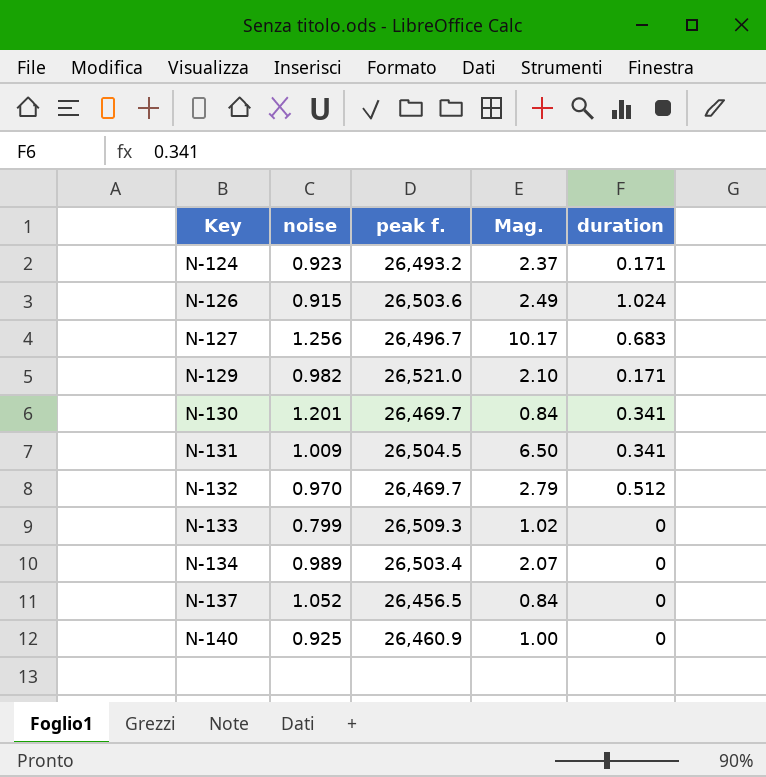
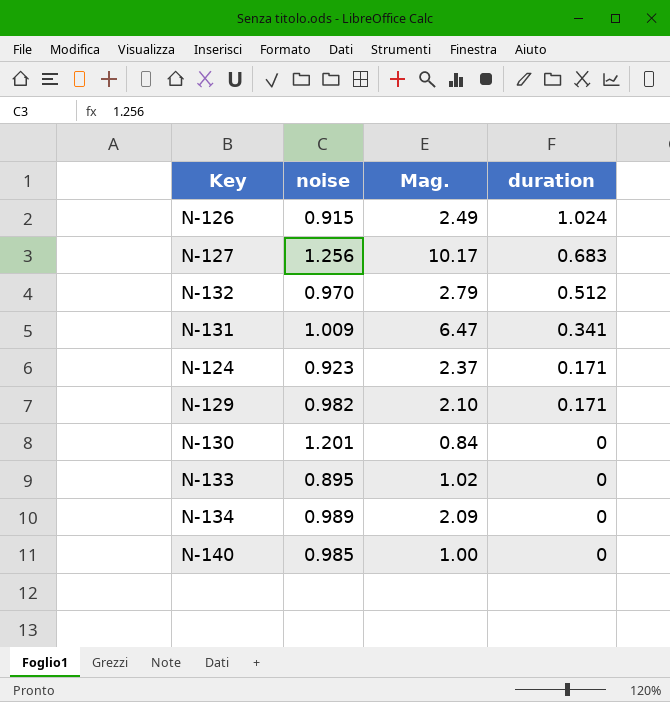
row order: Key ascending -> duration descending
column peak f. | position: 3 -> none
row N-137: 1.052 | 26,456.5 | 0.84 | 0 -> none
N-131 | Mag.: 6.50 -> 6.47
N-130 | duration: 0.341 -> 0
N-133 | noise: 0.799 -> 0.895
N-134 | Mag.: 2.07 -> 2.09
N-140 | noise: 0.925 -> 0.985

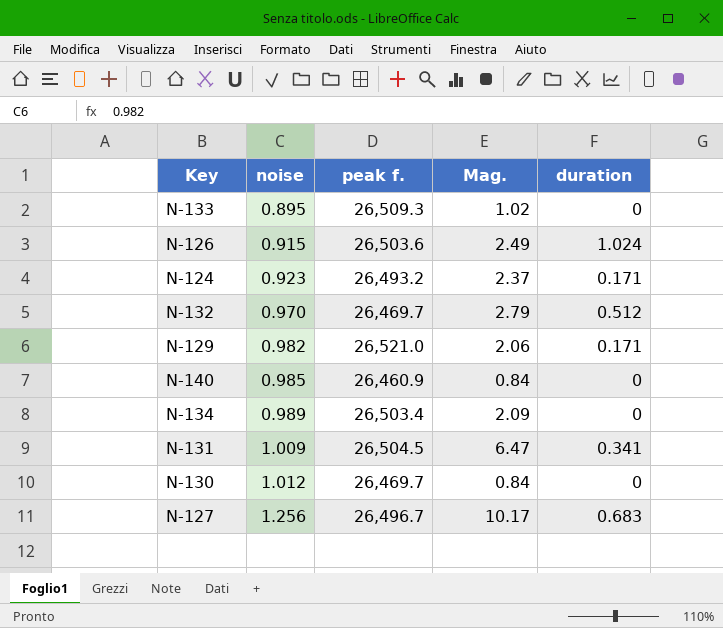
row order: duration descending -> noise ascending
column peak f. | position: none -> 3
N-129 | Mag.: 2.10 -> 2.06
N-140 | Mag.: 1.00 -> 0.84
N-130 | noise: 1.201 -> 1.012

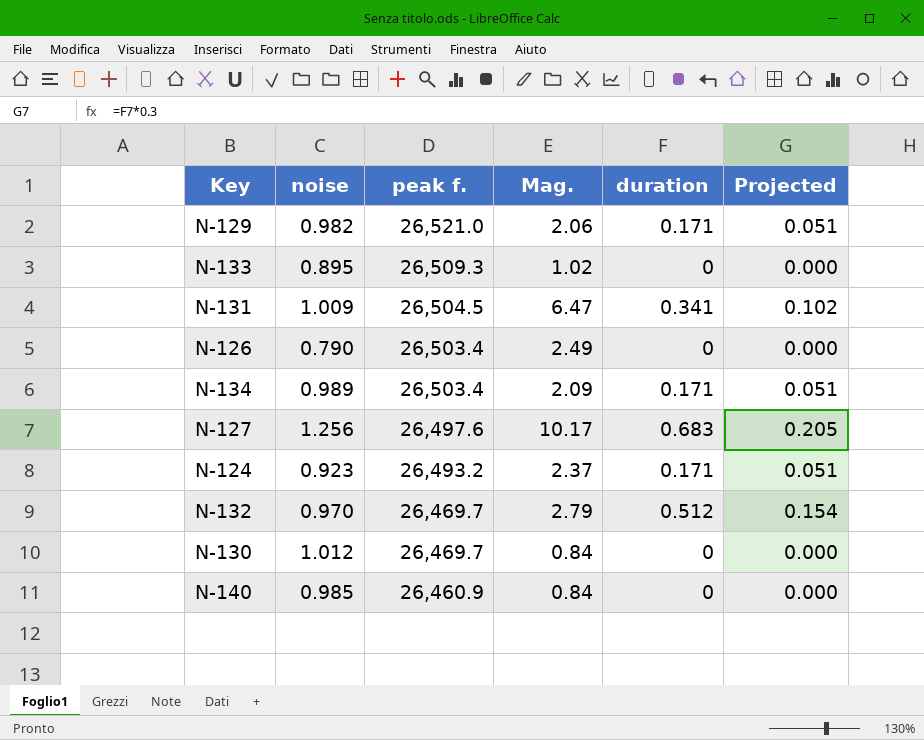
row order: noise ascending -> peak f. descending
column Projected | formula: none -> [duration] * 0.3
N-126 | noise: 0.915 -> 0.790
N-126 | peak f.: 26,503.6 -> 26,503.4
N-126 | duration: 1.024 -> 0
N-134 | duration: 0 -> 0.171
N-127 | peak f.: 26,496.7 -> 26,497.6

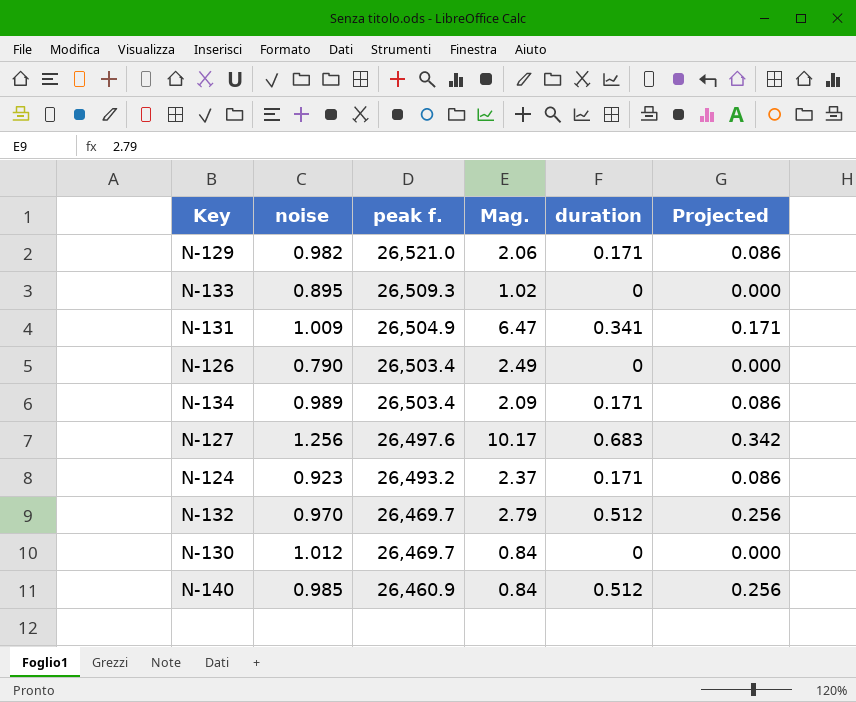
column Projected | formula: [duration] * 0.3 -> [duration] * 0.5
N-131 | peak f.: 26,504.5 -> 26,504.9
N-140 | duration: 0 -> 0.512

